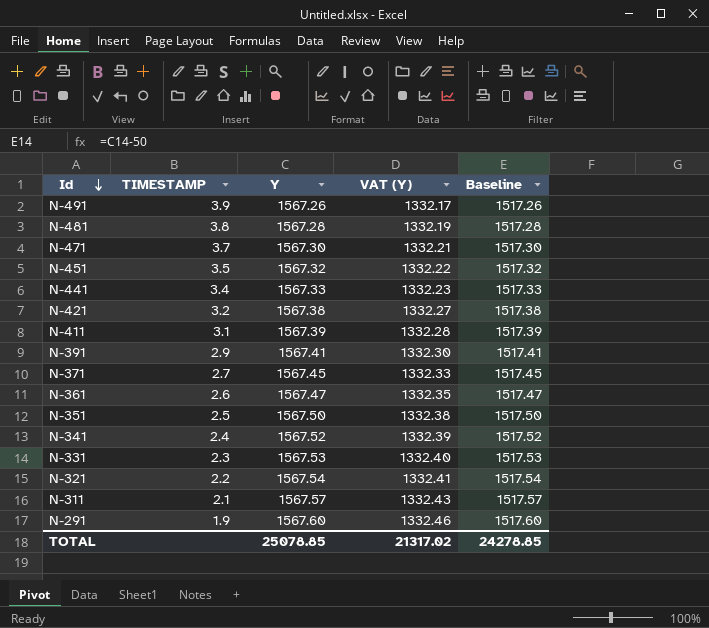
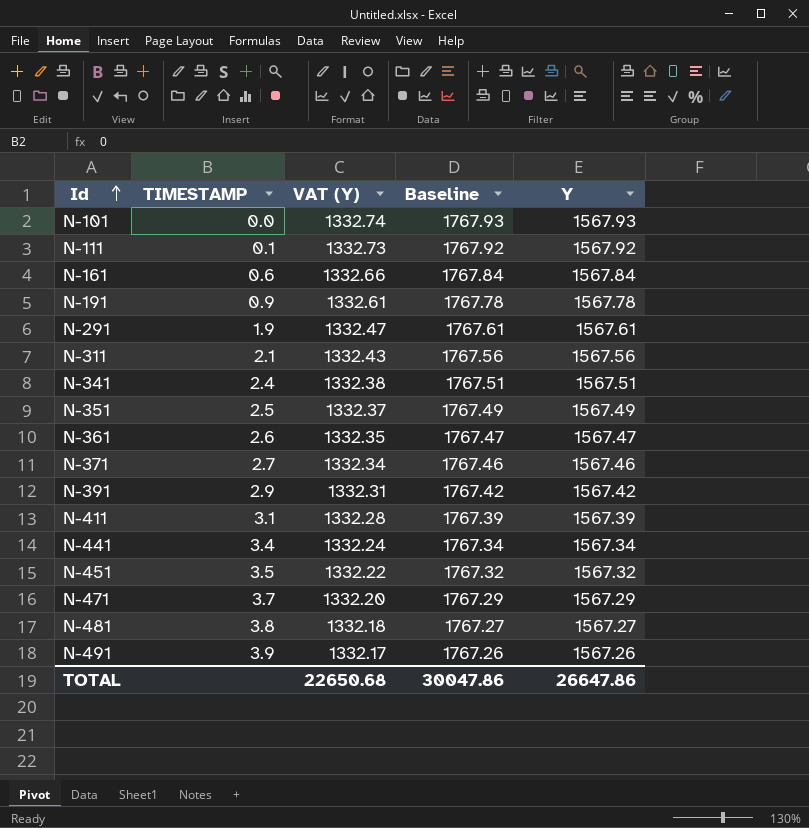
row order: Id descending -> Id ascending
column Baseline | formula: [Y] - 50 -> [Y] + 200
column Y | position: 3 -> 5
row N-421: 3.2 | 1567.38 | 1332.27 | 1517.38 -> none
row N-331: 2.3 | 1567.53 | 1332.40 | 1517.53 -> none
row N-321: 2.2 | 1567.54 | 1332.41 | 1517.54 -> none
row N-101: none -> 0.0 | 1332.74 | 1767.93 | 1567.93
row N-111: none -> 0.1 | 1332.73 | 1767.92 | 1567.92
row N-161: none -> 0.6 | 1332.66 | 1767.84 | 1567.84
row N-191: none -> 0.9 | 1332.61 | 1767.78 | 1567.78
N-291 | VAT (Y): 1332.46 -> 1332.47
N-291 | Y: 1567.60 -> 1567.61
N-311 | Y: 1567.57 -> 1567.56
N-341 | VAT (Y): 1332.39 -> 1332.38
N-341 | Y: 1567.52 -> 1567.51
N-351 | VAT (Y): 1332.38 -> 1332.37
N-351 | Y: 1567.50 -> 1567.49
N-371 | VAT (Y): 1332.33 -> 1332.34
N-371 | Y: 1567.45 -> 1567.46
N-391 | VAT (Y): 1332.30 -> 1332.31
N-391 | Y: 1567.41 -> 1567.42
N-441 | VAT (Y): 1332.23 -> 1332.24
N-441 | Y: 1567.33 -> 1567.34
N-471 | VAT (Y): 1332.21 -> 1332.20
N-471 | Y: 1567.30 -> 1567.29
N-481 | VAT (Y): 1332.19 -> 1332.18
N-481 | Y: 1567.28 -> 1567.27
TOTAL | VAT (Y): 21317.02 -> 22650.68
TOTAL | Baseline: 24278.85 -> 30047.86
TOTAL | Y: 25078.85 -> 26647.86

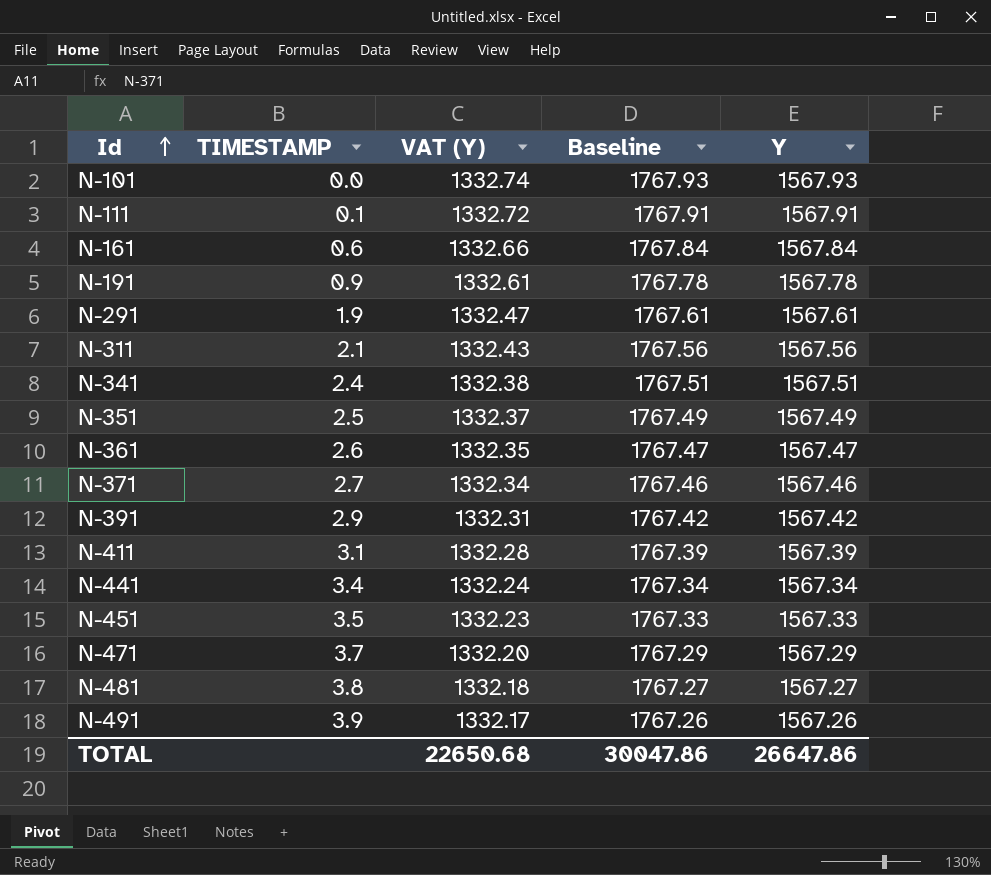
N-111 | VAT (Y): 1332.73 -> 1332.72
N-111 | Baseline: 1767.92 -> 1767.91
N-111 | Y: 1567.92 -> 1567.91
N-451 | VAT (Y): 1332.22 -> 1332.23
N-451 | Baseline: 1767.32 -> 1767.33
N-451 | Y: 1567.32 -> 1567.33

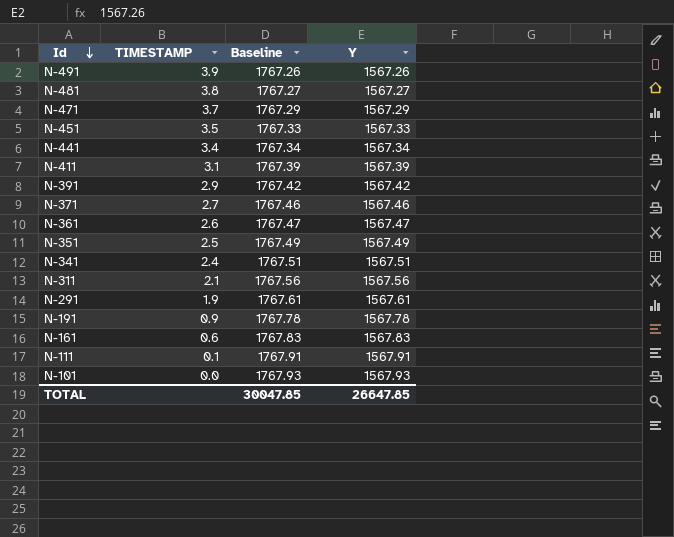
row order: Id ascending -> Id descending
column VAT (Y) | formula: [Y] * 0.85 -> none
N-161 | Baseline: 1767.84 -> 1767.83
N-161 | Y: 1567.84 -> 1567.83
TOTAL | Baseline: 30047.86 -> 30047.85
TOTAL | Y: 26647.86 -> 26647.85

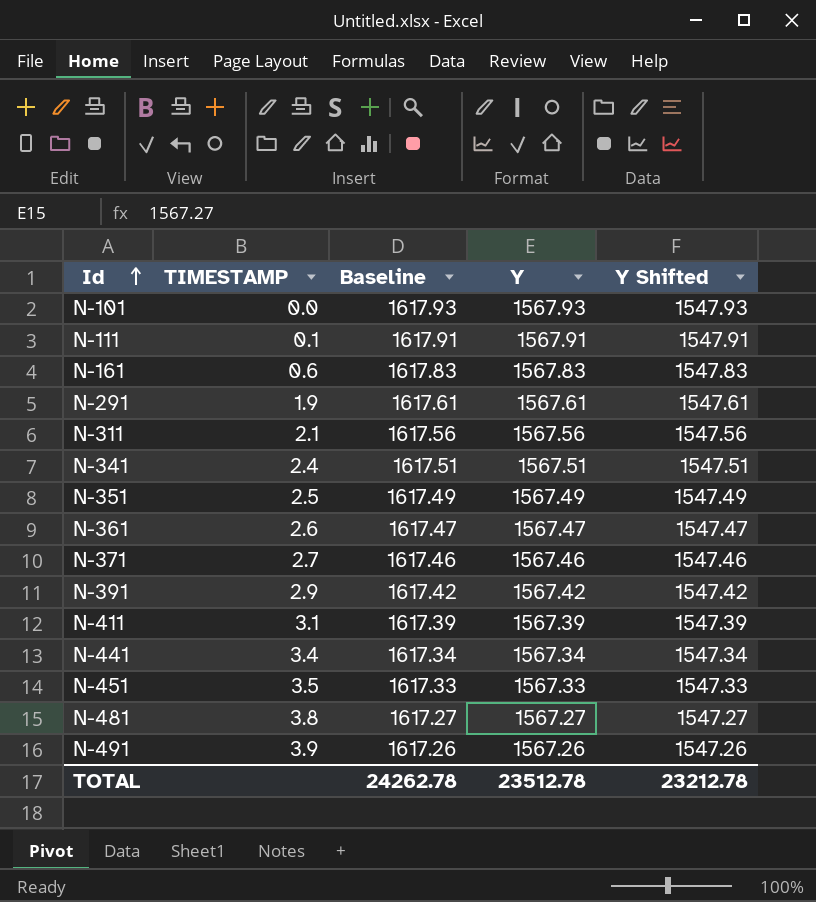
row order: Id descending -> Id ascending
column Baseline | formula: [Y] + 200 -> [Y] + 50
column Y Shifted | formula: none -> [Y] - 20
row N-471: 3.7 | 1767.29 | 1567.29 -> none
row N-191: 0.9 | 1767.78 | 1567.78 -> none
TOTAL | Baseline: 30047.85 -> 24262.78
TOTAL | Y: 26647.85 -> 23512.78

